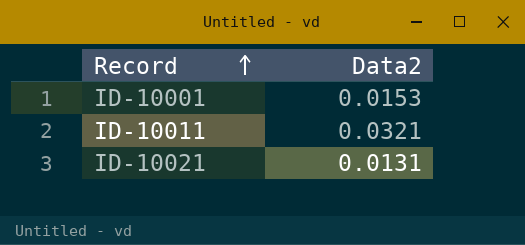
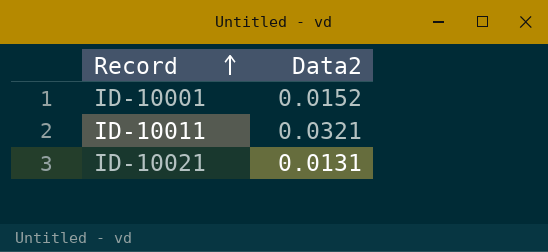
ID-10001 | Data2: 0.0153 -> 0.0152

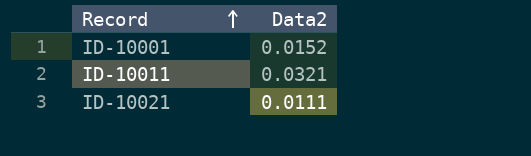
ID-10021 | Data2: 0.0131 -> 0.0111

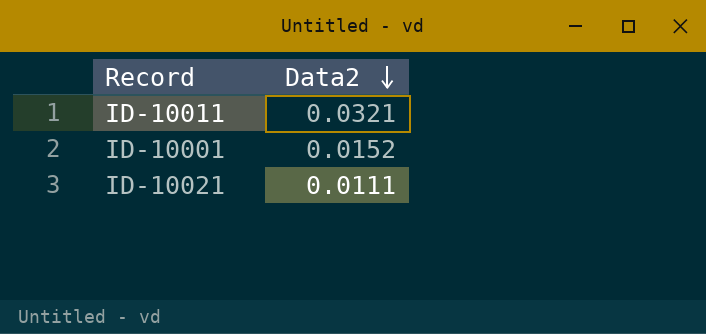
row order: Record ascending -> Data2 descending

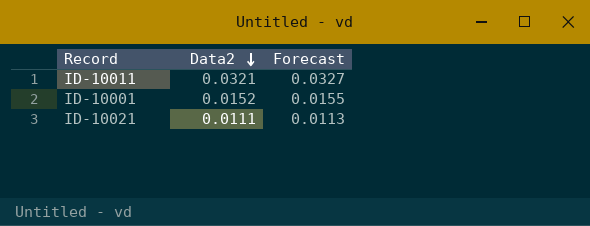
column Forecast | formula: none -> [Data2] * 1.02

